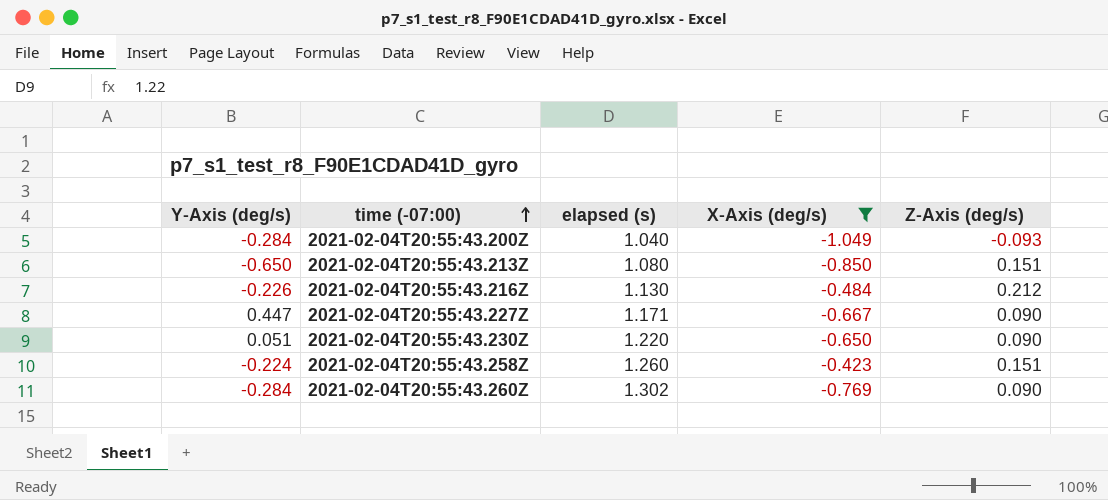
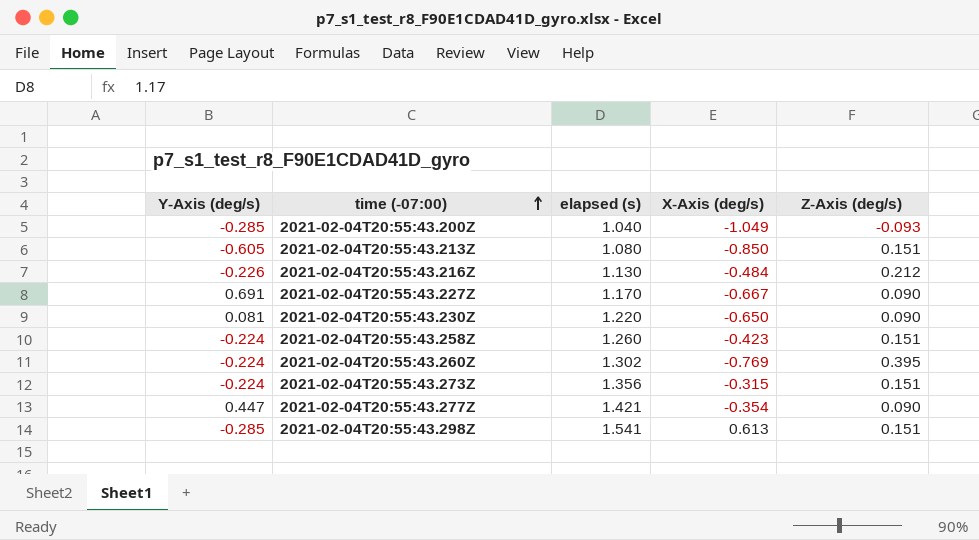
filter: X-Axis (deg/s) <= -0.423 -> none
2021-02-04T20:55:43.200Z | Y-Axis (deg/s): -0.284 -> -0.285
2021-02-04T20:55:43.213Z | Y-Axis (deg/s): -0.650 -> -0.605
2021-02-04T20:55:43.227Z | Y-Axis (deg/s): 0.447 -> 0.691
2021-02-04T20:55:43.227Z | elapsed (s): 1.171 -> 1.170
2021-02-04T20:55:43.230Z | Y-Axis (deg/s): 0.051 -> 0.081
2021-02-04T20:55:43.260Z | Y-Axis (deg/s): -0.284 -> -0.224
2021-02-04T20:55:43.260Z | Z-Axis (deg/s): 0.090 -> 0.395

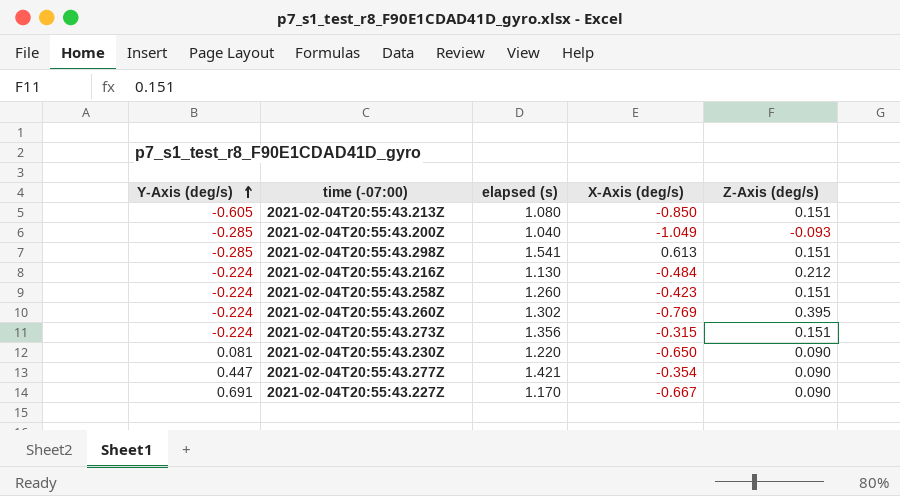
row order: time (-07:00) ascending -> Y-Axis (deg/s) ascending
2021-02-04T20:55:43.216Z | Y-Axis (deg/s): -0.226 -> -0.224

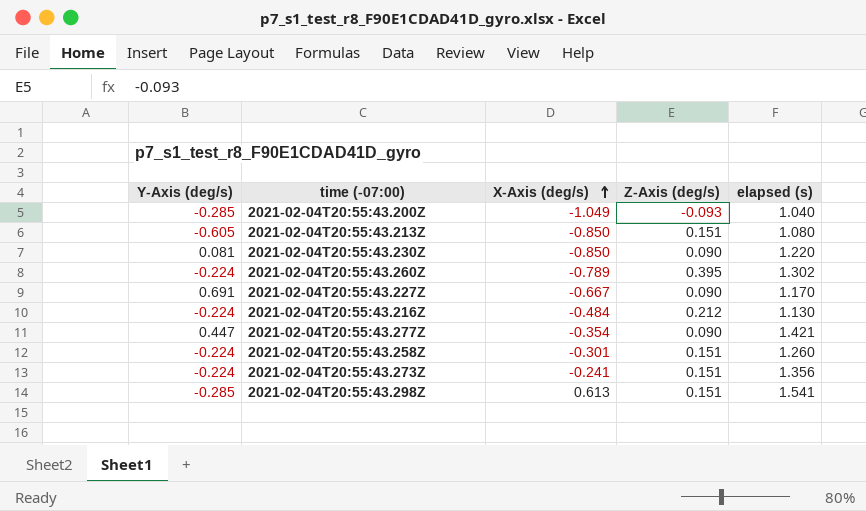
row order: Y-Axis (deg/s) ascending -> X-Axis (deg/s) ascending
column elapsed (s) | position: 3 -> 5
2021-02-04T20:55:43.230Z | X-Axis (deg/s): -0.650 -> -0.850
2021-02-04T20:55:43.260Z | X-Axis (deg/s): -0.769 -> -0.789
2021-02-04T20:55:43.258Z | X-Axis (deg/s): -0.423 -> -0.301
2021-02-04T20:55:43.273Z | X-Axis (deg/s): -0.315 -> -0.241

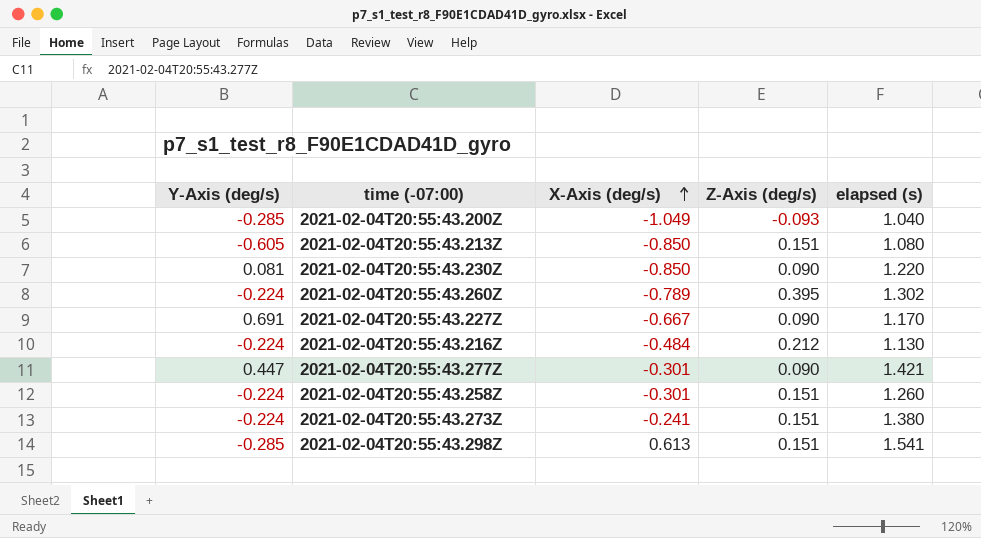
2021-02-04T20:55:43.277Z | X-Axis (deg/s): -0.354 -> -0.301
2021-02-04T20:55:43.273Z | elapsed (s): 1.356 -> 1.380

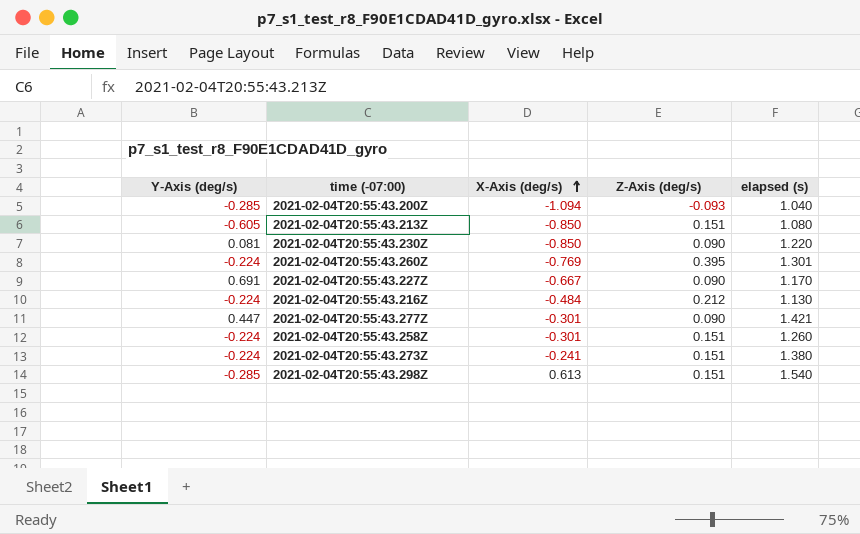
2021-02-04T20:55:43.200Z | X-Axis (deg/s): -1.049 -> -1.094
2021-02-04T20:55:43.260Z | X-Axis (deg/s): -0.789 -> -0.769
2021-02-04T20:55:43.260Z | elapsed (s): 1.302 -> 1.301
2021-02-04T20:55:43.298Z | elapsed (s): 1.541 -> 1.540

